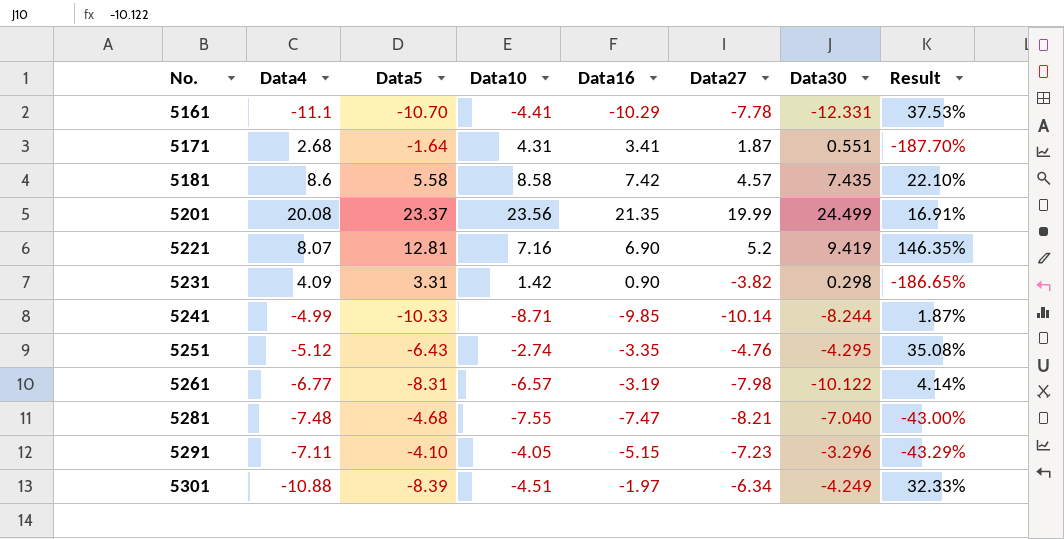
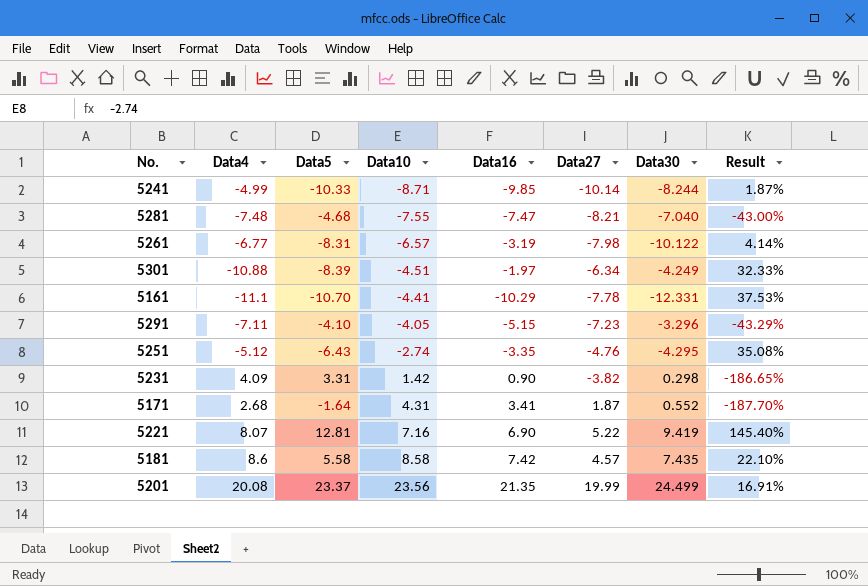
row order: No. ascending -> Data10 ascending
5171 | Data30: 0.551 -> 0.552
5221 | Data27: 5.2 -> 5.22
5221 | Result: 146.35% -> 145.40%

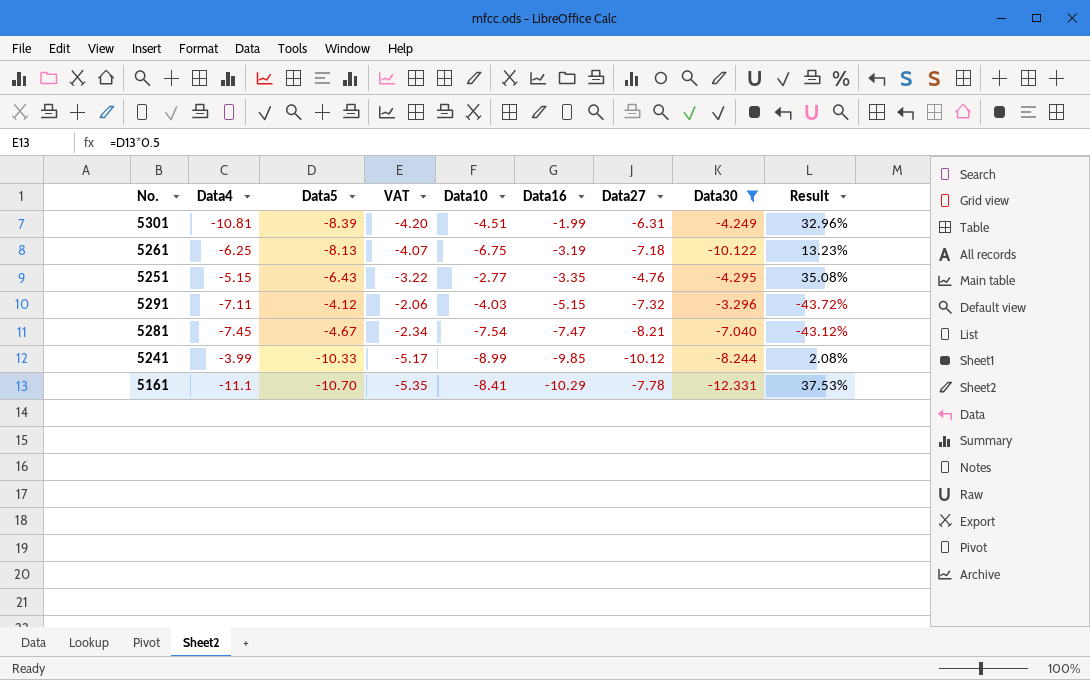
filter: none -> Data30 <= -3.296
row order: Data10 ascending -> Data16 descending
column VAT | formula: none -> [Data5] * 0.5
5301 | Data4: -10.88 -> -10.81
5301 | Data16: -1.97 -> -1.99
5301 | Data27: -6.34 -> -6.31
5301 | Result: 32.33% -> 32.96%
5261 | Data4: -6.77 -> -6.25
5261 | Data5: -8.31 -> -8.13
5261 | Data10: -6.57 -> -6.75
5261 | Data27: -7.98 -> -7.18
5261 | Result: 4.14% -> 13.23%
5251 | Data4: -5.12 -> -5.15
5251 | Data10: -2.74 -> -2.77
5291 | Data5: -4.10 -> -4.12
5291 | Data10: -4.05 -> -4.03
5291 | Data27: -7.23 -> -7.32
5291 | Result: -43.29% -> -43.72%
5281 | Data4: -7.48 -> -7.45
5281 | Data5: -4.68 -> -4.67
5281 | Data10: -7.55 -> -7.54
5281 | Result: -43.00% -> -43.12%
5241 | Data4: -4.99 -> -3.99
5241 | Data10: -8.71 -> -8.99
5241 | Data27: -10.14 -> -10.12
5241 | Result: 1.87% -> 2.08%
5161 | Data10: -4.41 -> -8.41

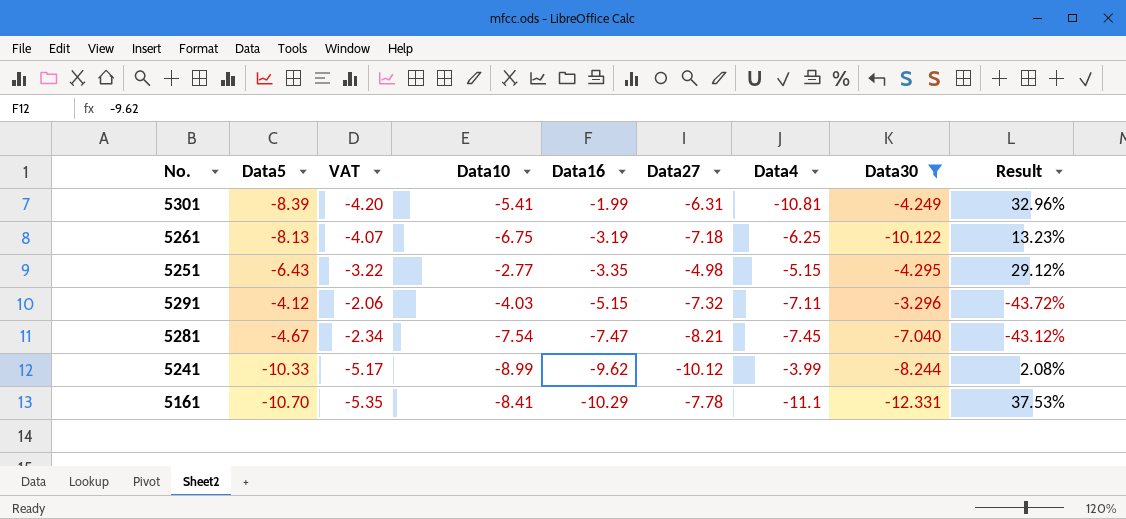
column Data4 | position: 2 -> 7
5301 | Data10: -4.51 -> -5.41
5251 | Data27: -4.76 -> -4.98
5251 | Result: 35.08% -> 29.12%
5241 | Data16: -9.85 -> -9.62

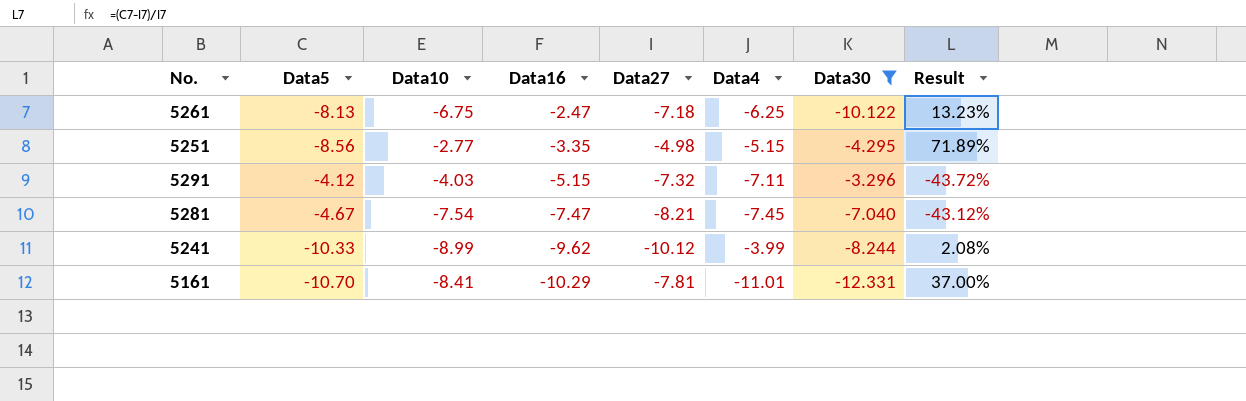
column VAT | formula: [Data5] * 0.5 -> none
row 5301: -8.39 | -4.20 | -5.41 | -1.99 | -6.31 | -10.81 | -4.249 | 32.96% -> none
5261 | Data16: -3.19 -> -2.47
5251 | Data5: -6.43 -> -8.56
5251 | Result: 29.12% -> 71.89%
5161 | Data27: -7.78 -> -7.81
5161 | Data4: -11.1 -> -11.01
5161 | Result: 37.53% -> 37.00%

